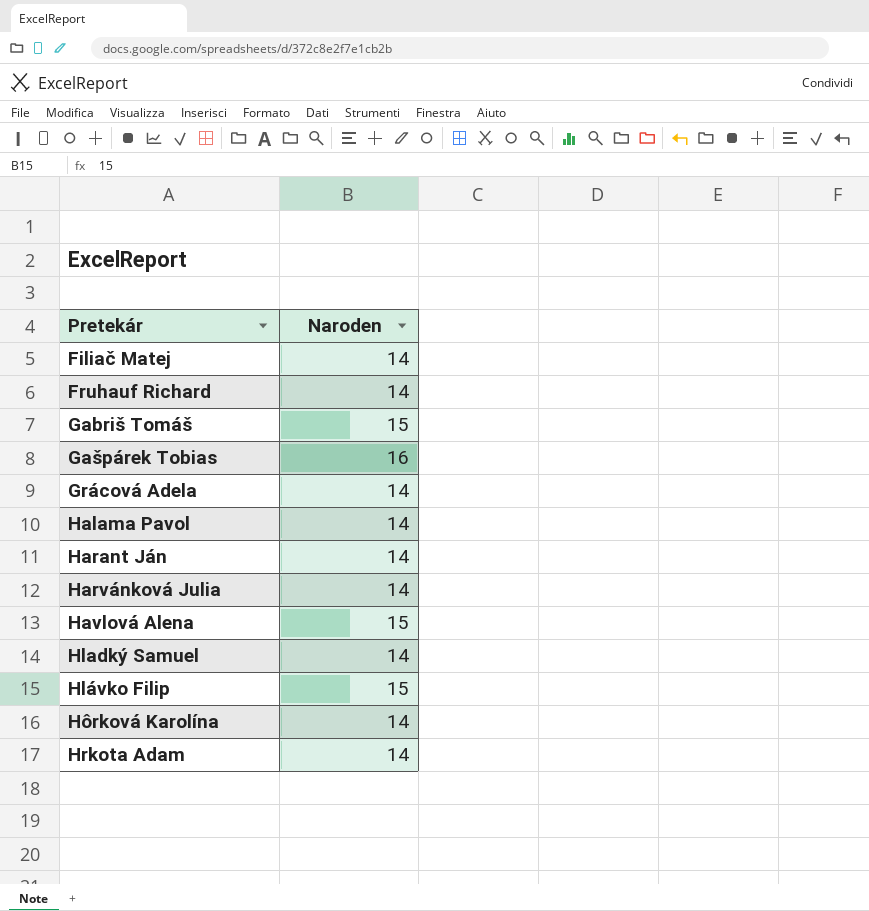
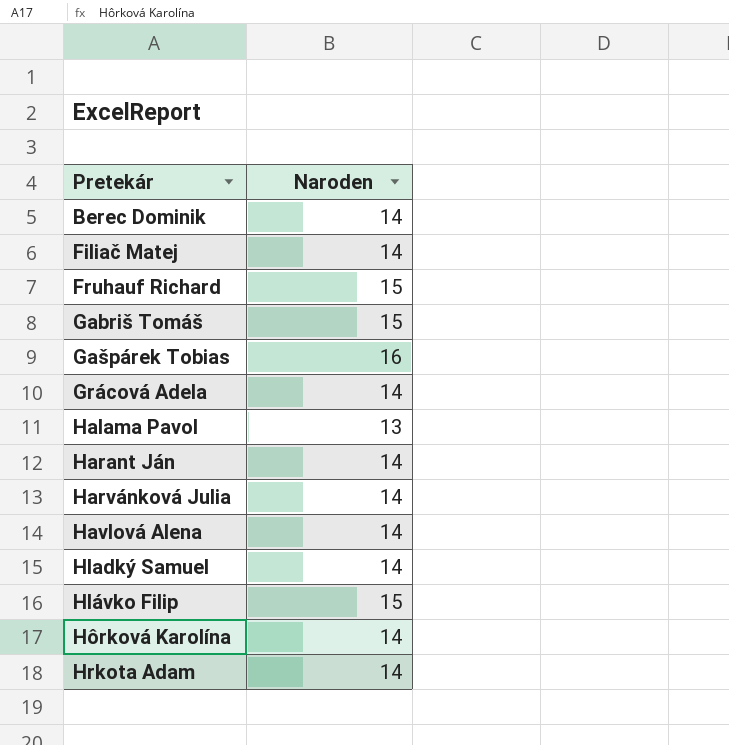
row Berec Dominik: none -> 14
Fruhauf Richard | Naroden: 14 -> 15
Halama Pavol | Naroden: 14 -> 13
Havlová Alena | Naroden: 15 -> 14

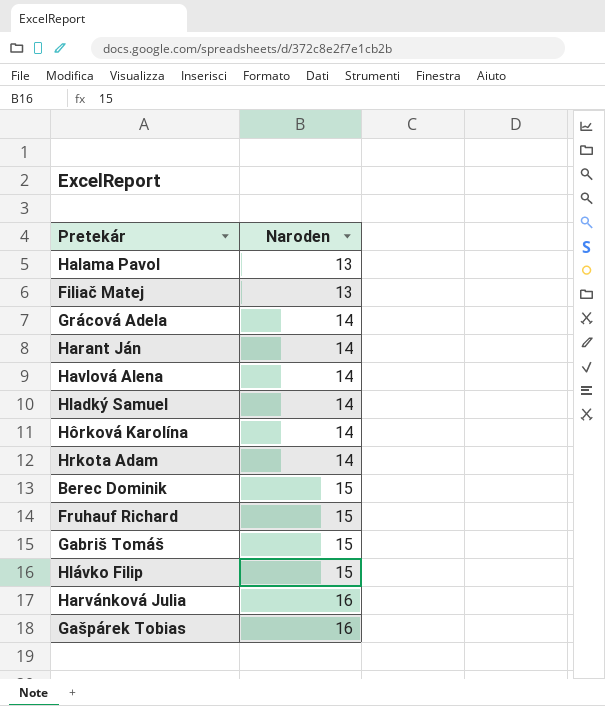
row order: Pretekár ascending -> Naroden ascending
Filiač Matej | Naroden: 14 -> 13
Berec Dominik | Naroden: 14 -> 15
Harvánková Julia | Naroden: 14 -> 16

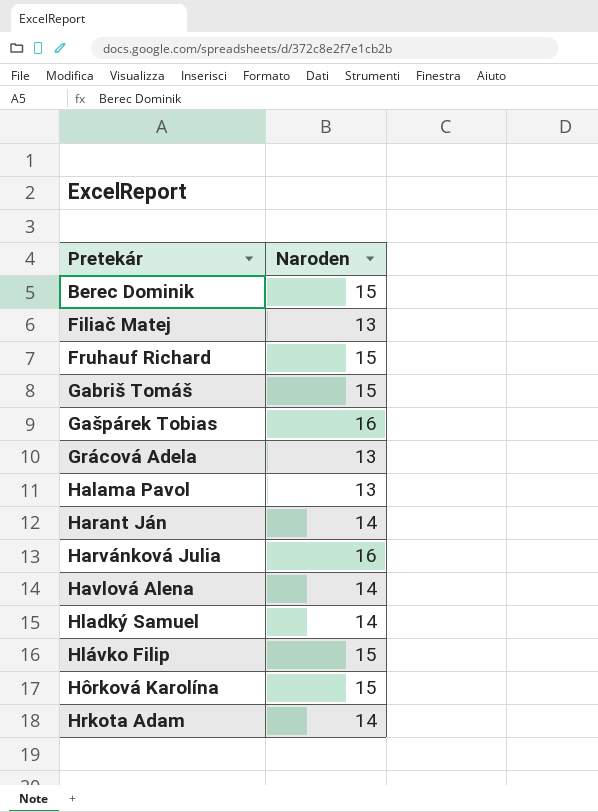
row order: Naroden ascending -> Pretekár ascending
Grácová Adela | Naroden: 14 -> 13
Hôrková Karolína | Naroden: 14 -> 15

